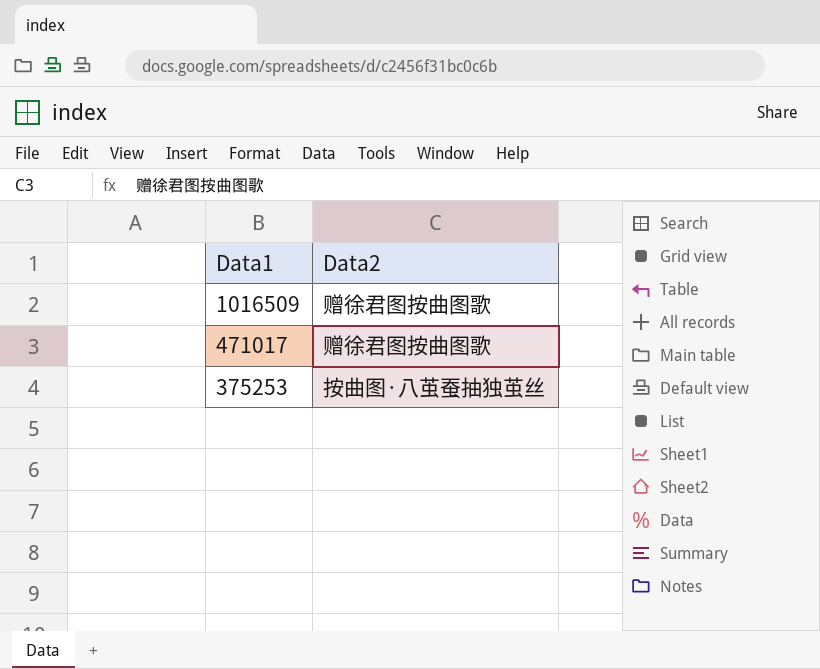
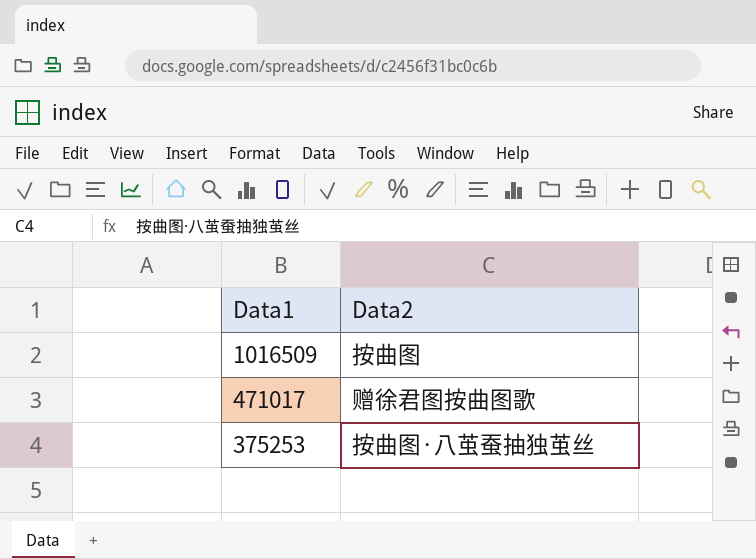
1016509 | Data2: 赠徐君图按曲图歌 -> 按曲图

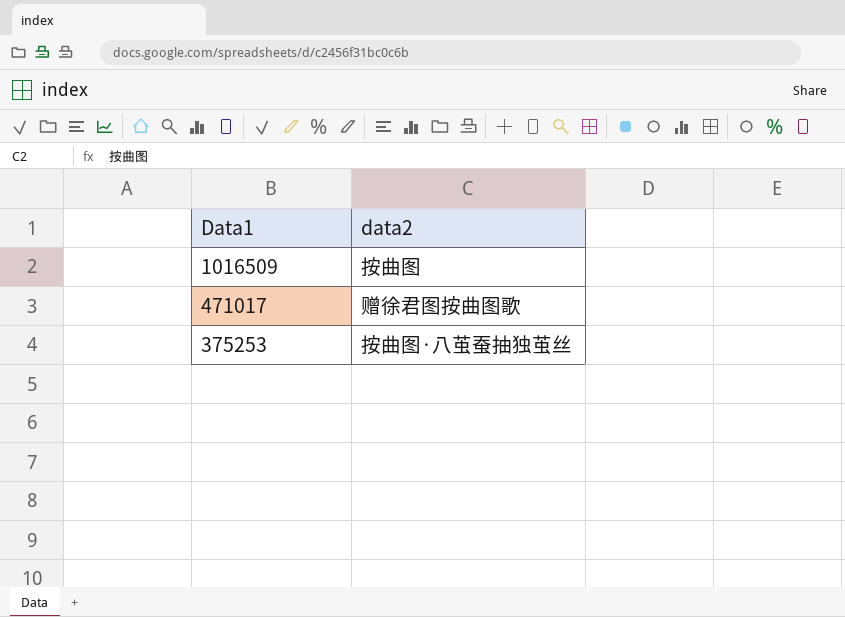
column name: Data2 -> data2

